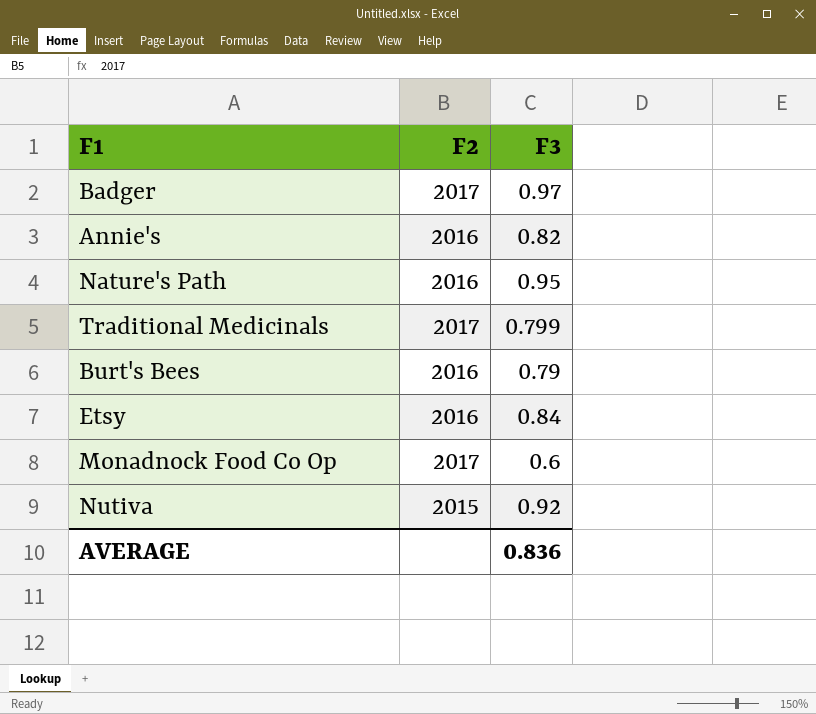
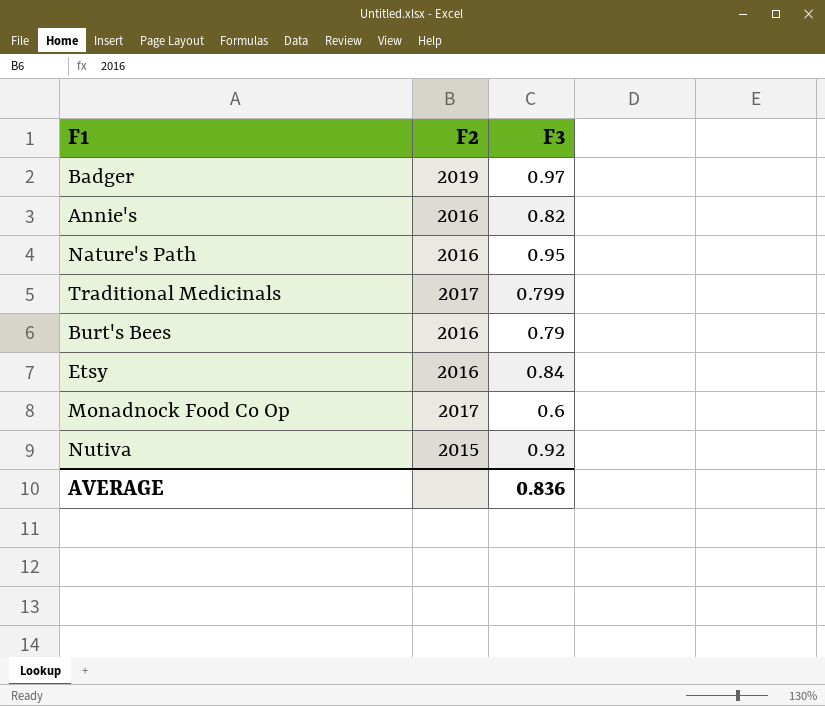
Badger | F2: 2017 -> 2019

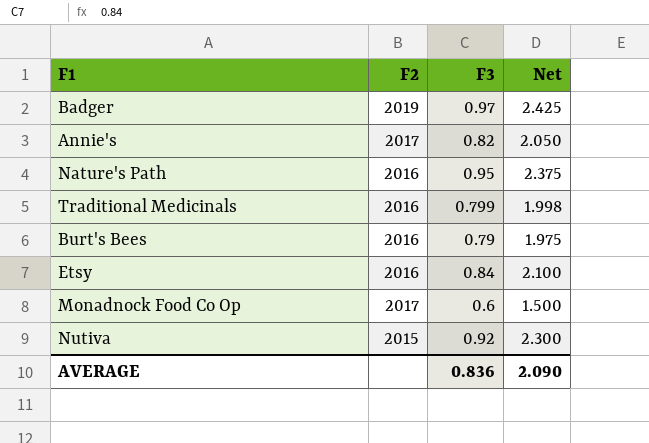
column Net | formula: none -> [F3] * 2.5
Annie's | F2: 2016 -> 2017
Traditional Medicinals | F2: 2017 -> 2016

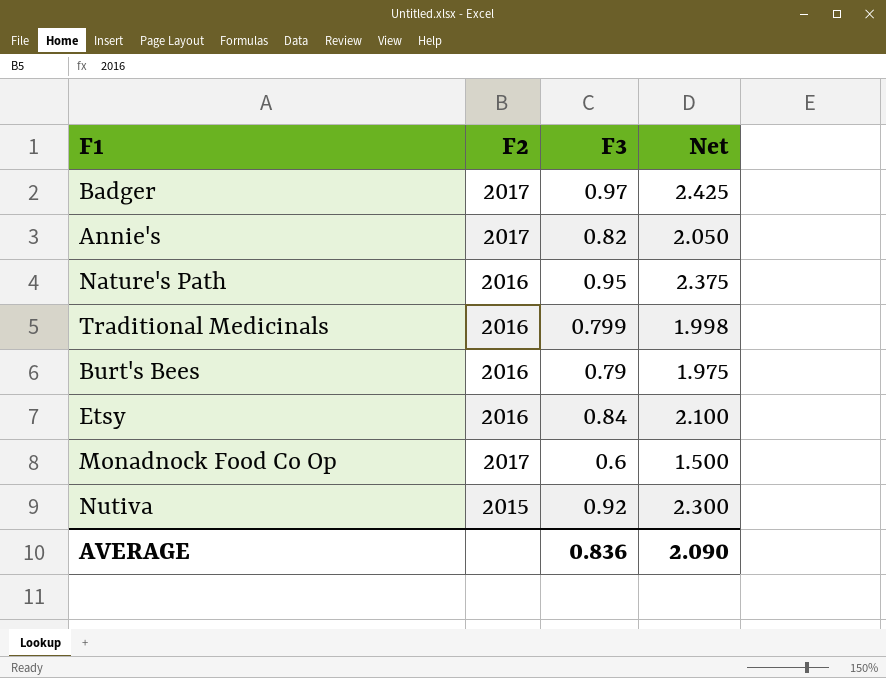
Badger | F2: 2019 -> 2017

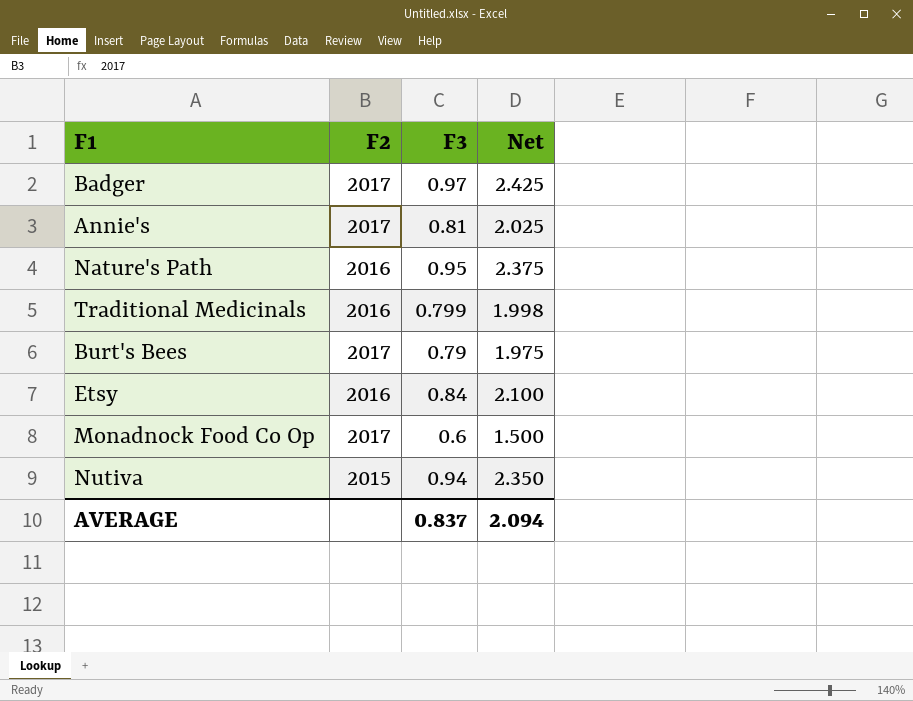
Annie's | F3: 0.82 -> 0.81
Annie's | Net: 2.050 -> 2.025
Burt's Bees | F2: 2016 -> 2017
Nutiva | F3: 0.92 -> 0.94
Nutiva | Net: 2.300 -> 2.350
AVERAGE | F3: 0.836 -> 0.837
AVERAGE | Net: 2.090 -> 2.094

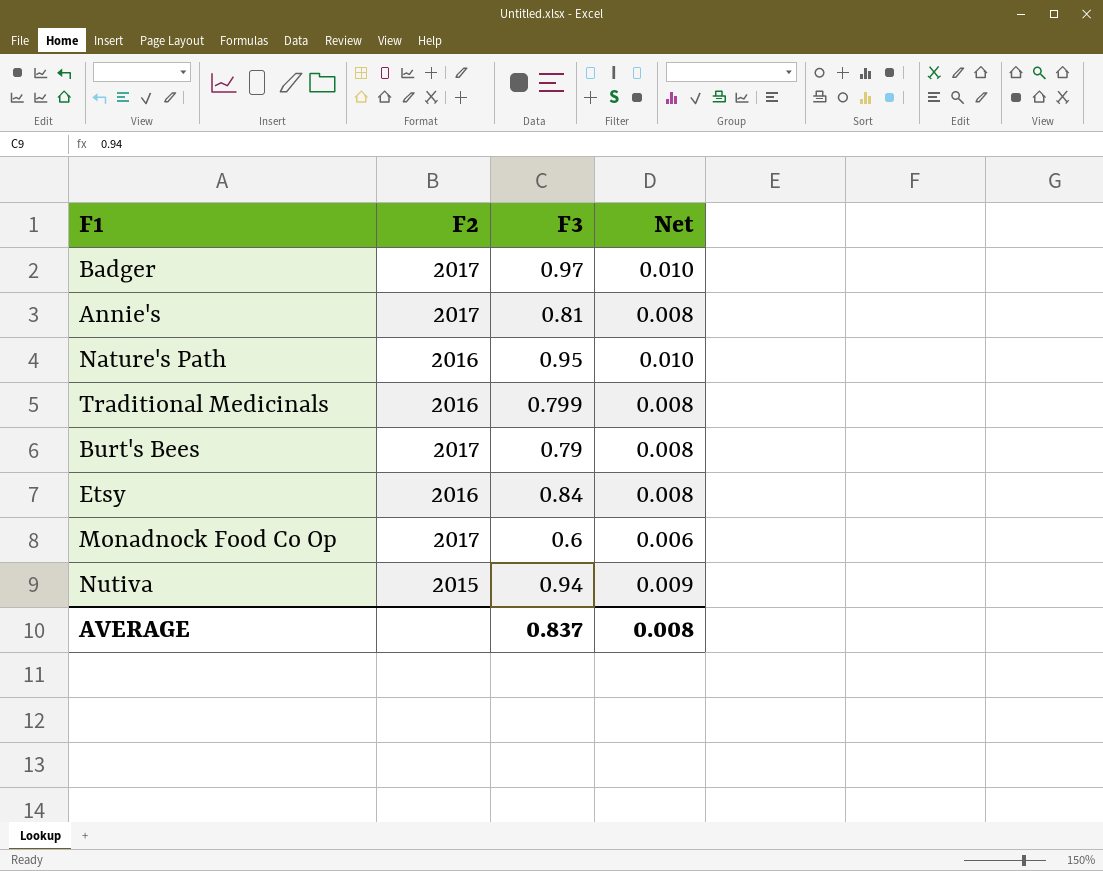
column Net | formula: [F3] * 2.5 -> [F3] * 0.01
AVERAGE | Net: 2.094 -> 0.008

